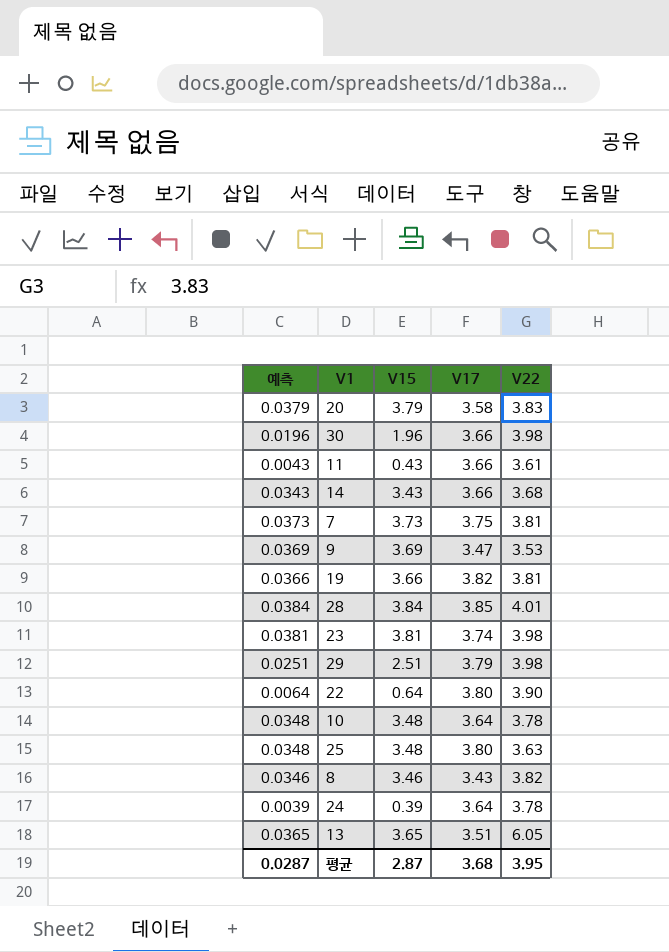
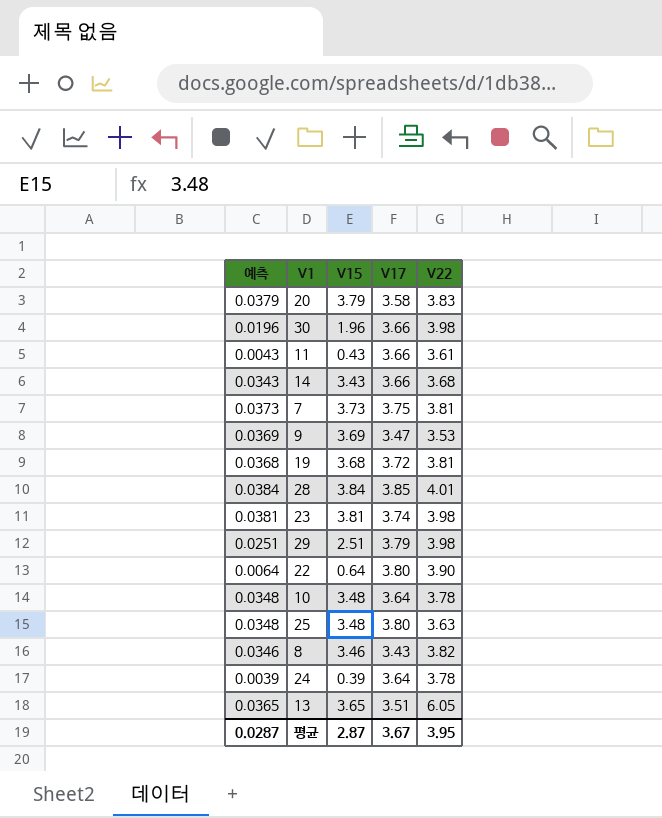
19 | 예측: 0.0366 -> 0.0368
19 | V15: 3.66 -> 3.68
19 | V17: 3.82 -> 3.72
평균 | V17: 3.68 -> 3.67

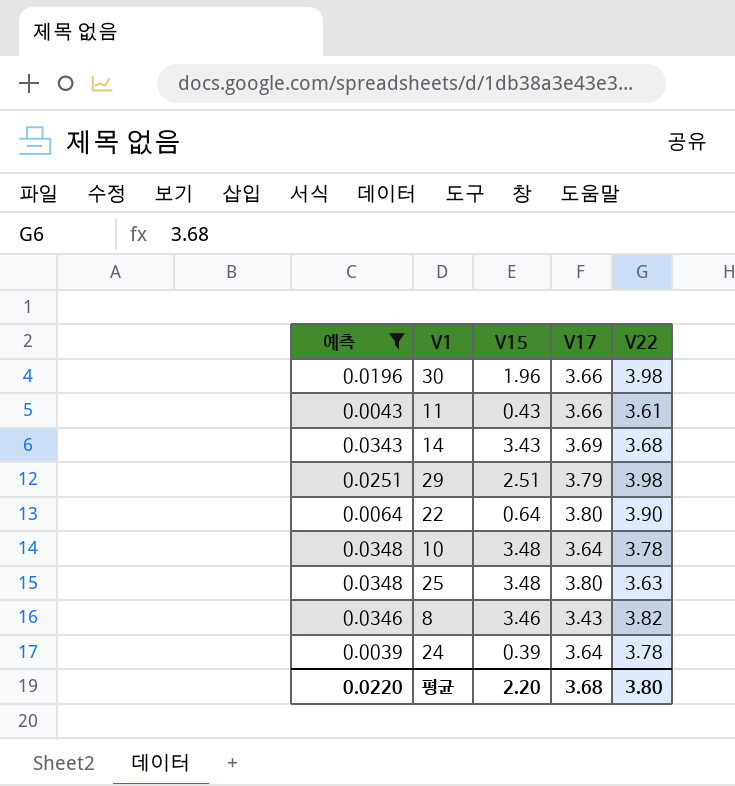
filter: none -> 예측 <= 0.0348
14 | V17: 3.66 -> 3.69
평균 | 예측: 0.0287 -> 0.0220
평균 | V15: 2.87 -> 2.20
평균 | V17: 3.67 -> 3.68
평균 | V22: 3.95 -> 3.80

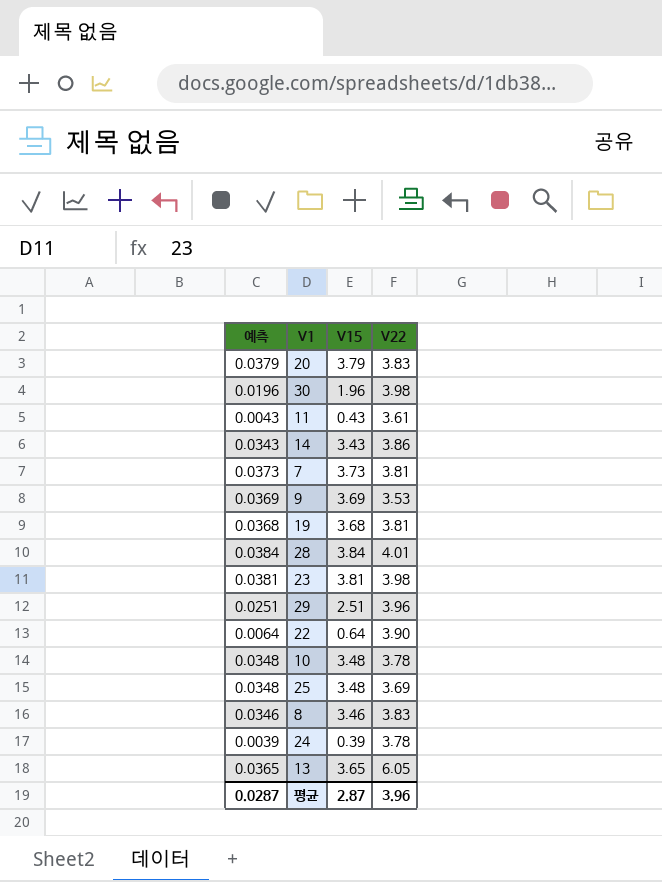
filter: 예측 <= 0.0348 -> none
column V17 | position: 4 -> none
14 | V22: 3.68 -> 3.86
29 | V22: 3.98 -> 3.96
25 | V22: 3.63 -> 3.69
8 | V22: 3.82 -> 3.83
평균 | 예측: 0.0220 -> 0.0287
평균 | V15: 2.20 -> 2.87
평균 | V22: 3.80 -> 3.96

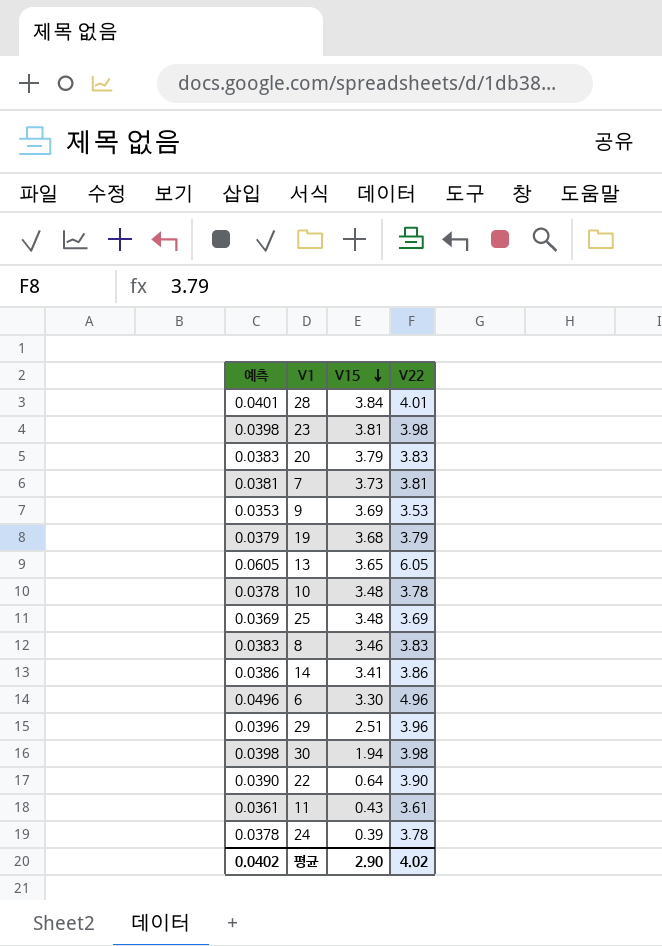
row order: none -> V15 descending
column 예측 | formula: [V15] * 0.01 -> [V22] * 0.01
19 | V22: 3.81 -> 3.79
14 | V15: 3.43 -> 3.41
row 6: none -> 0.0496 | 3.30 | 4.96
30 | V15: 1.96 -> 1.94
평균 | 예측: 0.0287 -> 0.0402
평균 | V15: 2.87 -> 2.90
평균 | V22: 3.96 -> 4.02

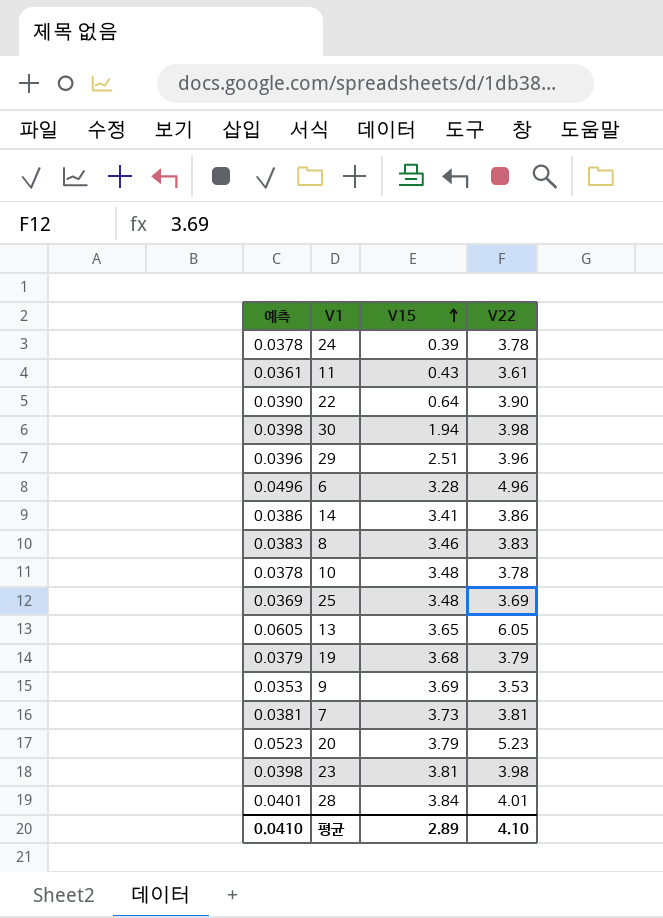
row order: V15 descending -> V15 ascending
6 | V15: 3.30 -> 3.28
20 | 예측: 0.0383 -> 0.0523
20 | V22: 3.83 -> 5.23
평균 | 예측: 0.0402 -> 0.0410
평균 | V15: 2.90 -> 2.89
평균 | V22: 4.02 -> 4.10

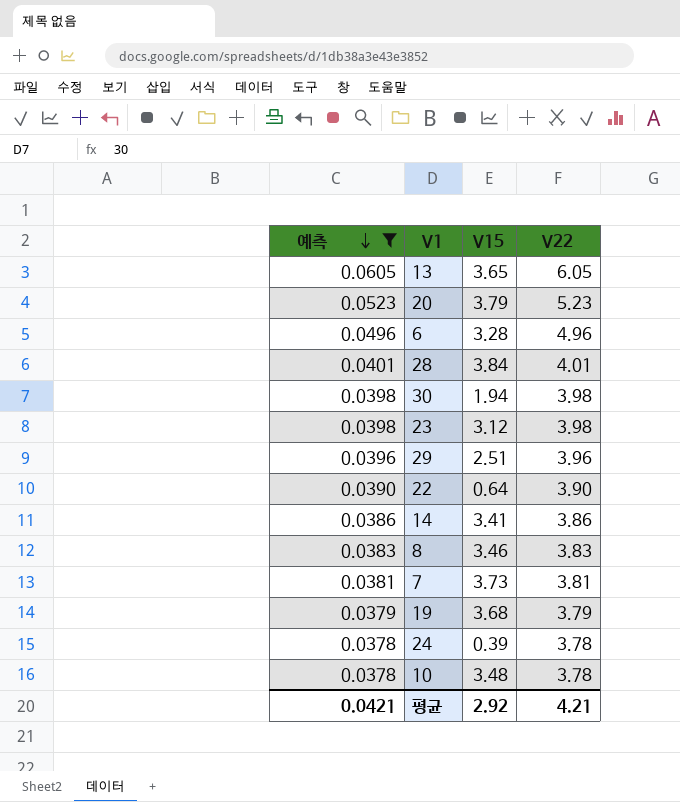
filter: none -> 예측 >= 0.0378
row order: V15 ascending -> 예측 descending
23 | V15: 3.81 -> 3.12
평균 | 예측: 0.0410 -> 0.0421
평균 | V15: 2.89 -> 2.92
평균 | V22: 4.10 -> 4.21

